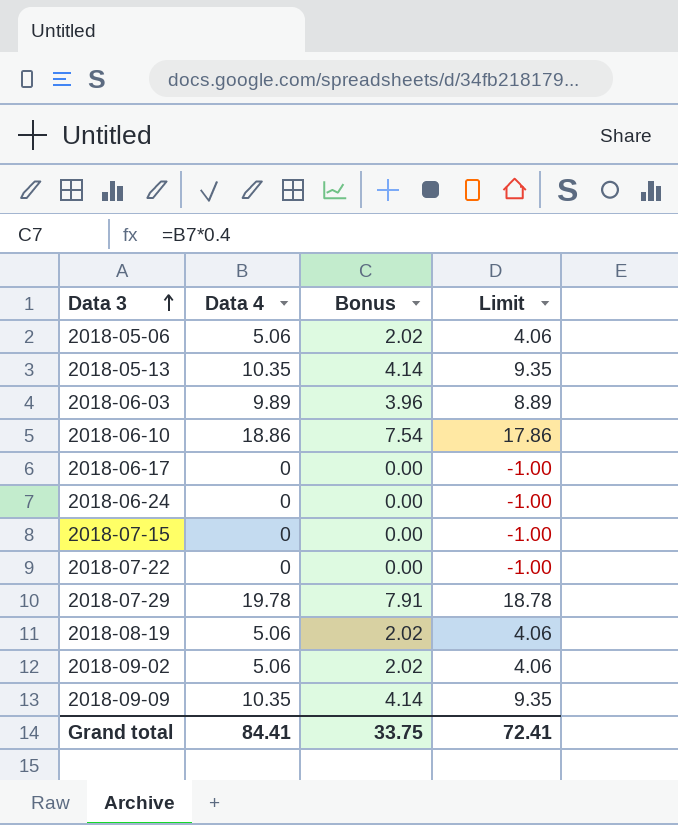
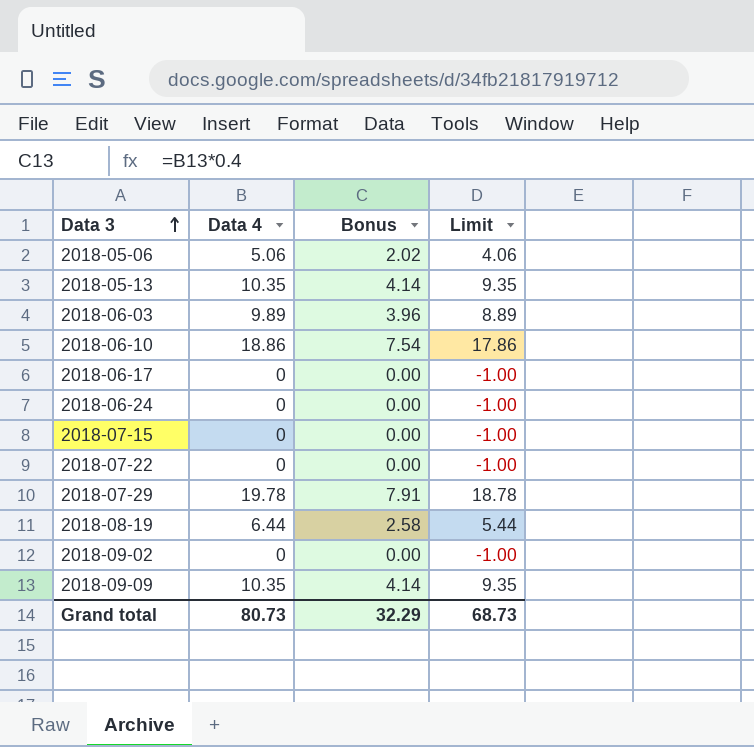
2018-08-19 | Data 4: 5.06 -> 6.44
2018-08-19 | Bonus: 2.02 -> 2.58
2018-08-19 | Limit: 4.06 -> 5.44
2018-09-02 | Data 4: 5.06 -> 0
2018-09-02 | Bonus: 2.02 -> 0.00
2018-09-02 | Limit: 4.06 -> -1.00
Grand total | Data 4: 84.41 -> 80.73
Grand total | Bonus: 33.75 -> 32.29
Grand total | Limit: 72.41 -> 68.73

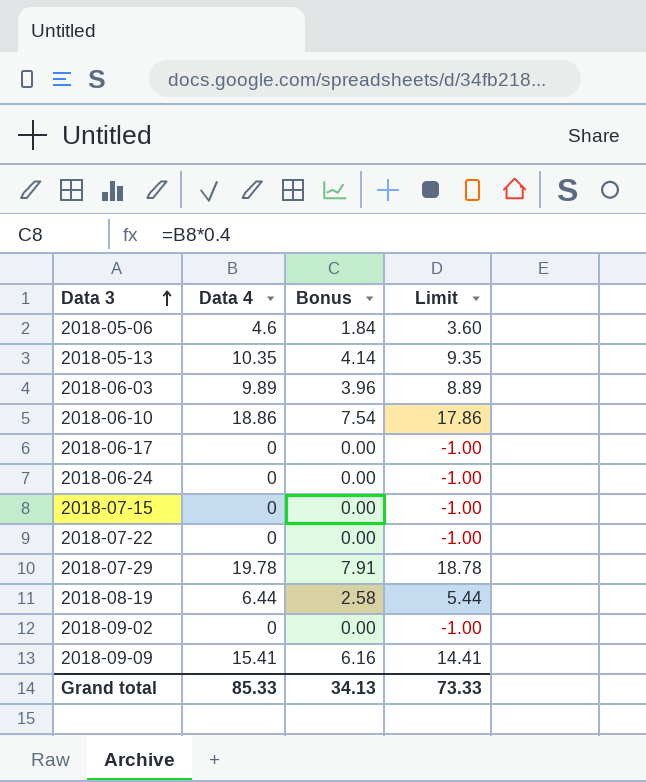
2018-05-06 | Data 4: 5.06 -> 4.6
2018-05-06 | Bonus: 2.02 -> 1.84
2018-05-06 | Limit: 4.06 -> 3.60
2018-09-09 | Data 4: 10.35 -> 15.41
2018-09-09 | Bonus: 4.14 -> 6.16
2018-09-09 | Limit: 9.35 -> 14.41
Grand total | Data 4: 80.73 -> 85.33
Grand total | Bonus: 32.29 -> 34.13
Grand total | Limit: 68.73 -> 73.33

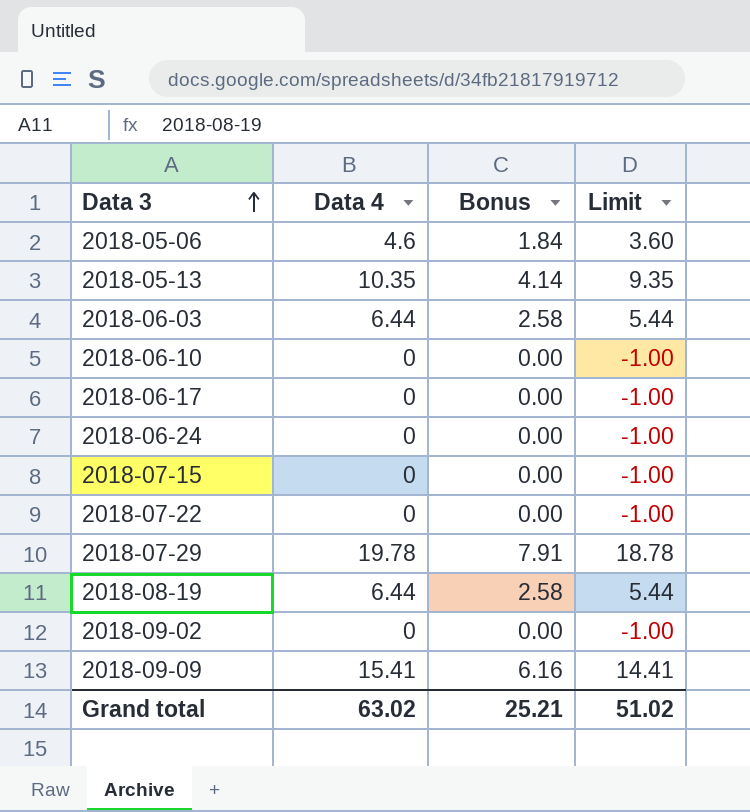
2018-06-03 | Data 4: 9.89 -> 6.44
2018-06-03 | Bonus: 3.96 -> 2.58
2018-06-03 | Limit: 8.89 -> 5.44
2018-06-10 | Data 4: 18.86 -> 0
2018-06-10 | Bonus: 7.54 -> 0.00
2018-06-10 | Limit: 17.86 -> -1.00
Grand total | Data 4: 85.33 -> 63.02
Grand total | Bonus: 34.13 -> 25.21
Grand total | Limit: 73.33 -> 51.02

